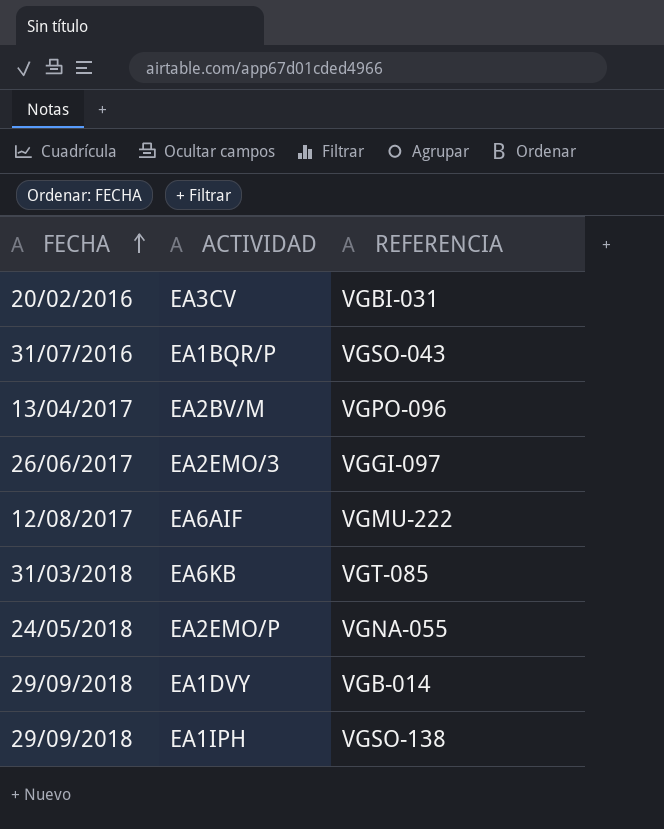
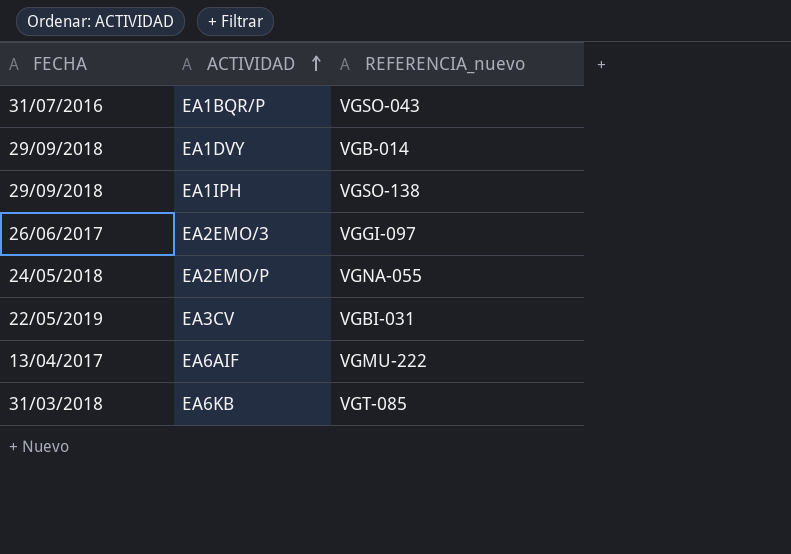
row order: FECHA ascending -> ACTIVIDAD ascending
column name: REFERENCIA -> REFERENCIA_nuevo
row EA2BV/M: 13/04/2017 | VGPO-096 -> none
EA3CV | FECHA: 20/02/2016 -> 22/05/2019
EA6AIF | FECHA: 12/08/2017 -> 13/04/2017

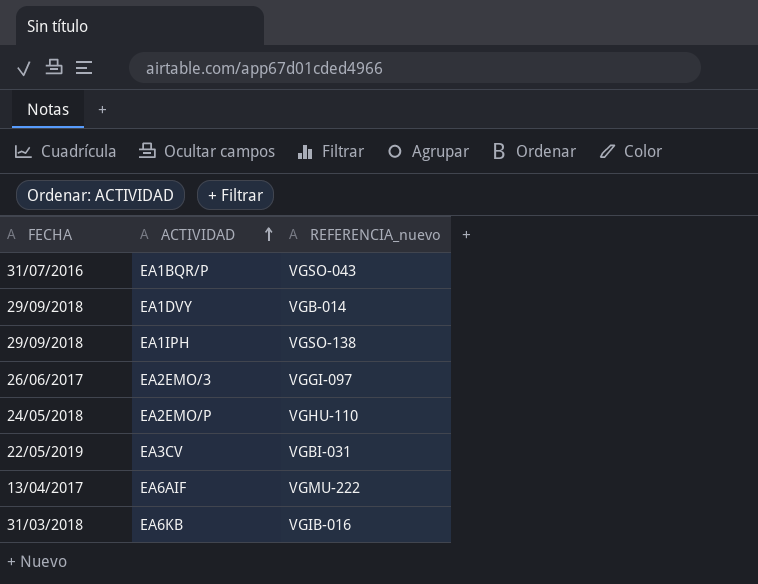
EA2EMO/P | REFERENCIA_nuevo: VGNA-055 -> VGHU-110
EA6KB | REFERENCIA_nuevo: VGT-085 -> VGIB-016

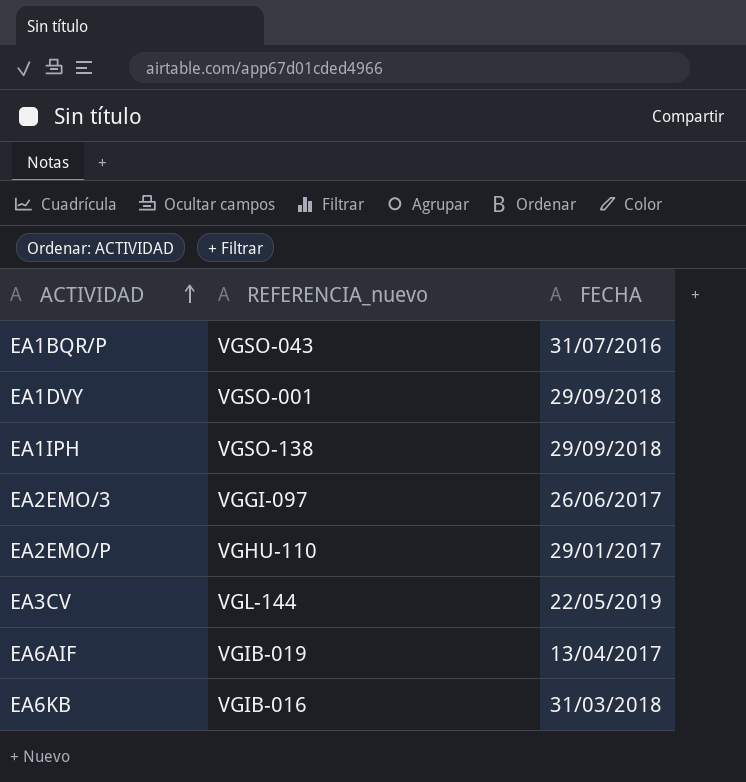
column FECHA | position: 1 -> 3
EA1DVY | REFERENCIA_nuevo: VGB-014 -> VGSO-001
EA2EMO/P | FECHA: 24/05/2018 -> 29/01/2017
EA3CV | REFERENCIA_nuevo: VGBI-031 -> VGL-144
EA6AIF | REFERENCIA_nuevo: VGMU-222 -> VGIB-019

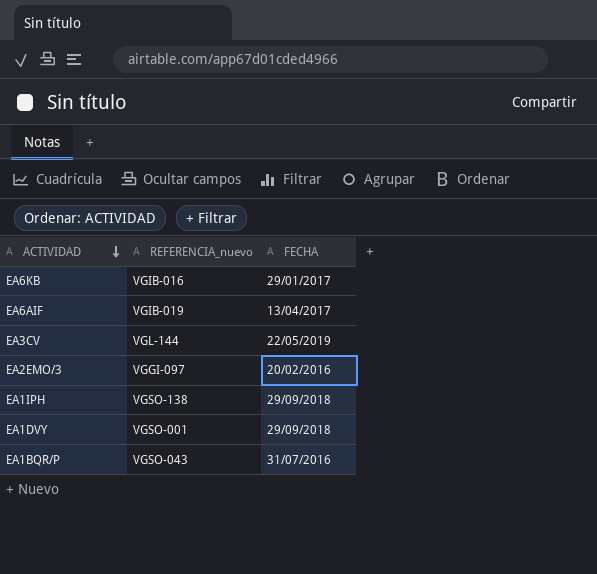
row order: ACTIVIDAD ascending -> ACTIVIDAD descending
row EA2EMO/P: VGHU-110 | 29/01/2017 -> none
EA6KB | FECHA: 31/03/2018 -> 29/01/2017
EA2EMO/3 | FECHA: 26/06/2017 -> 20/02/2016

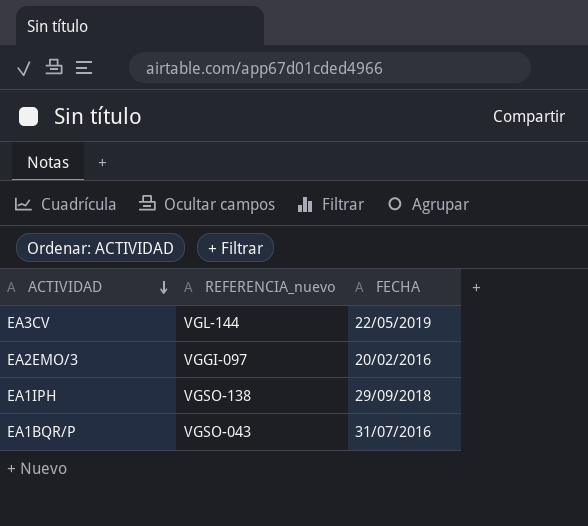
row EA6KB: VGIB-016 | 29/01/2017 -> none
row EA6AIF: VGIB-019 | 13/04/2017 -> none
row EA1DVY: VGSO-001 | 29/09/2018 -> none

